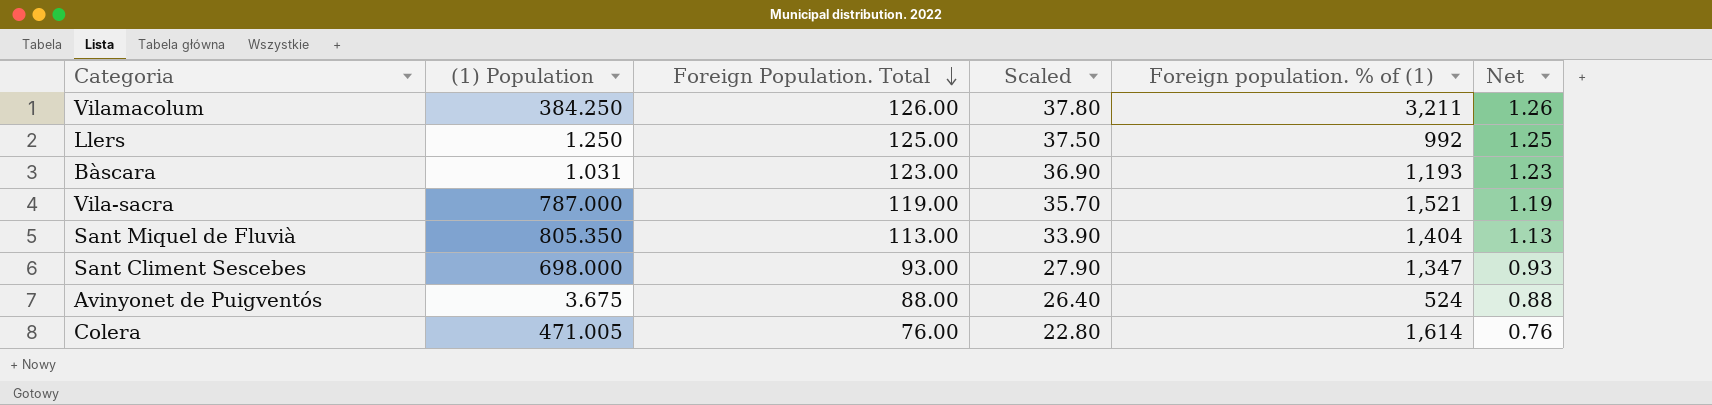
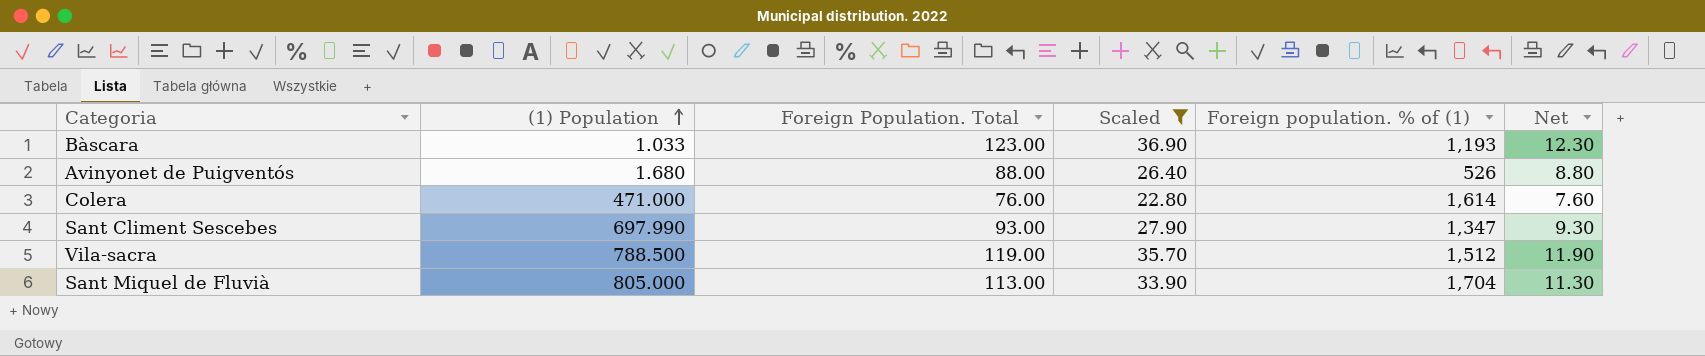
filter: none -> Scaled <= 36.90
row order: Foreign Population. Total descending -> (1) Population ascending
column Net | formula: [Foreign Population. Total] * 0.01 -> [Foreign Population. Total] * 0.1
Bàscara | (1) Population: 1.031 -> 1.033
Avinyonet de Puigventós | (1) Population: 3.675 -> 1.680
Avinyonet de Puigventós | Foreign population. % of (1): 524 -> 526
Colera | (1) Population: 471.005 -> 471.000
Sant Climent Sescebes | (1) Population: 698.000 -> 697.990
Vila-sacra | (1) Population: 787.000 -> 788.500
Vila-sacra | Foreign population. % of (1): 1,521 -> 1,512
Sant Miquel de Fluvià | (1) Population: 805.350 -> 805.000
Sant Miquel de Fluvià | Foreign population. % of (1): 1,404 -> 1,704

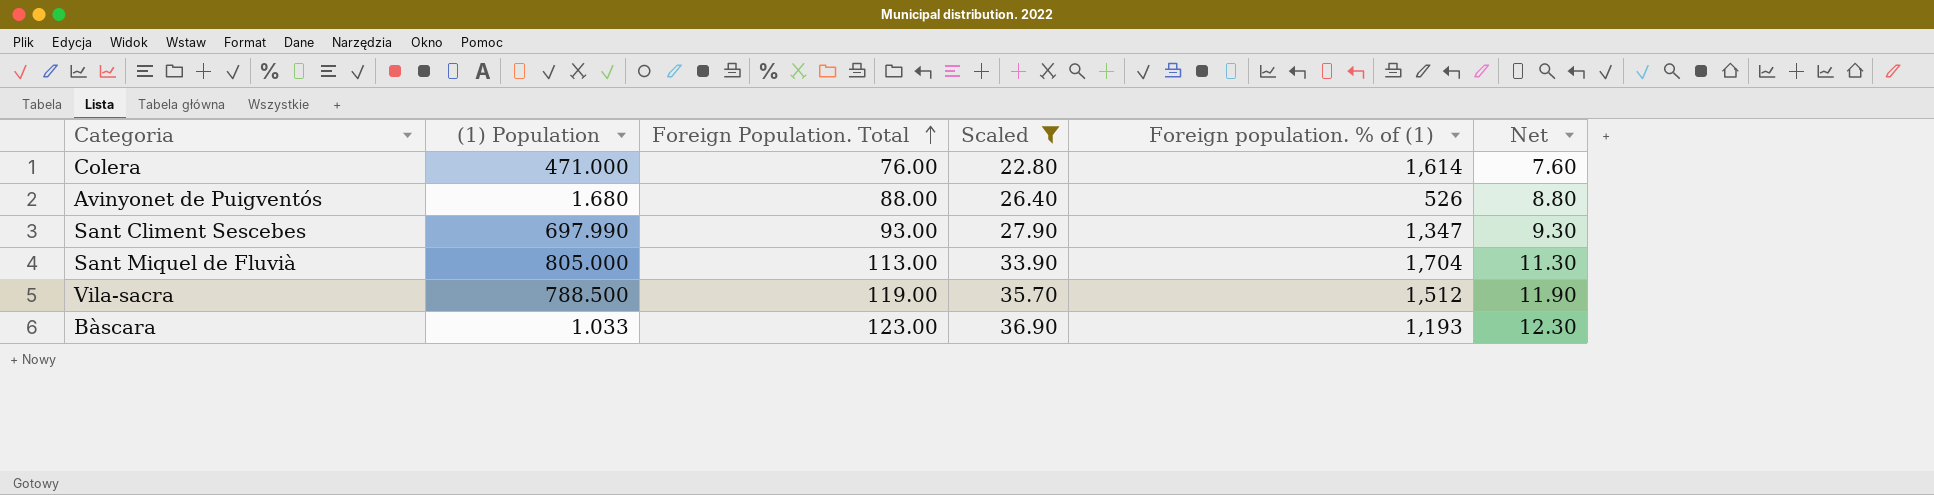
row order: (1) Population ascending -> Foreign Population. Total ascending

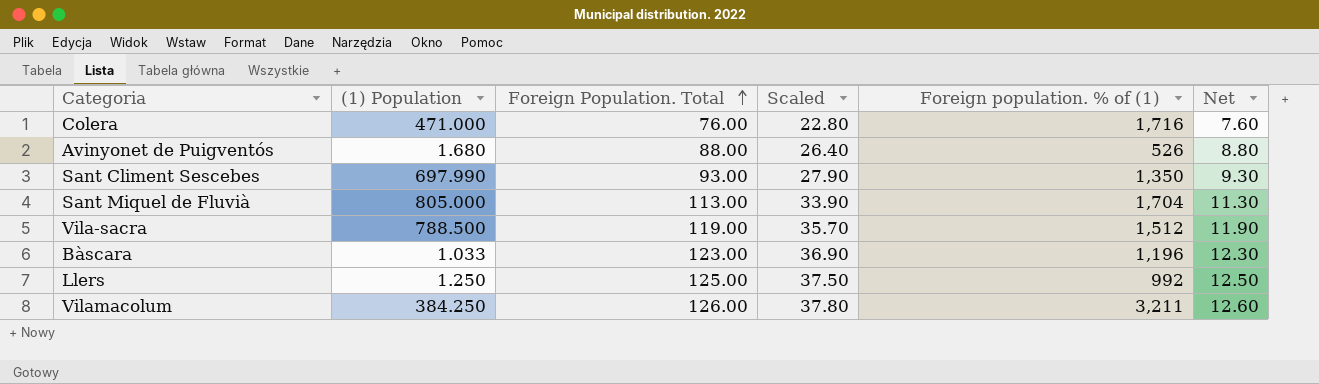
filter: Scaled <= 36.90 -> none
Colera | Foreign population. % of (1): 1,614 -> 1,716
Sant Climent Sescebes | Foreign population. % of (1): 1,347 -> 1,350
Bàscara | Foreign population. % of (1): 1,193 -> 1,196

